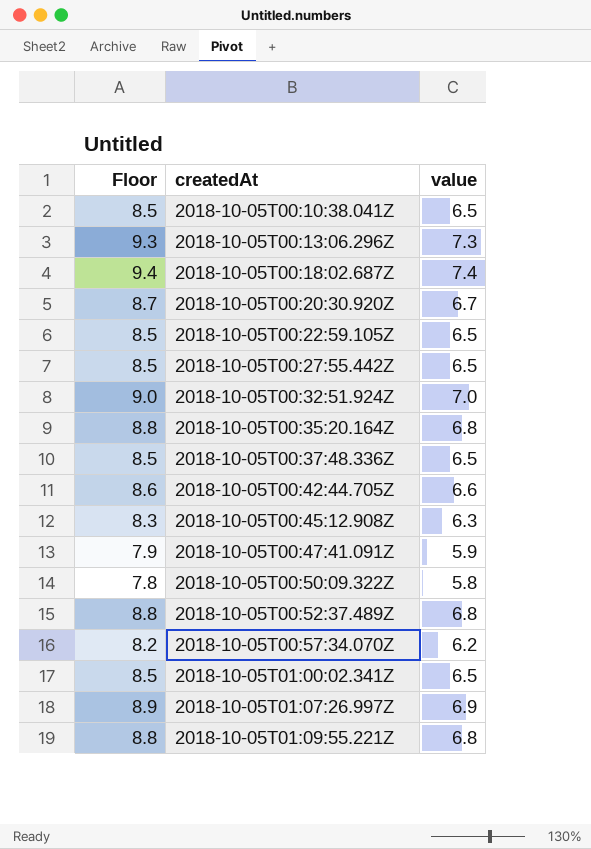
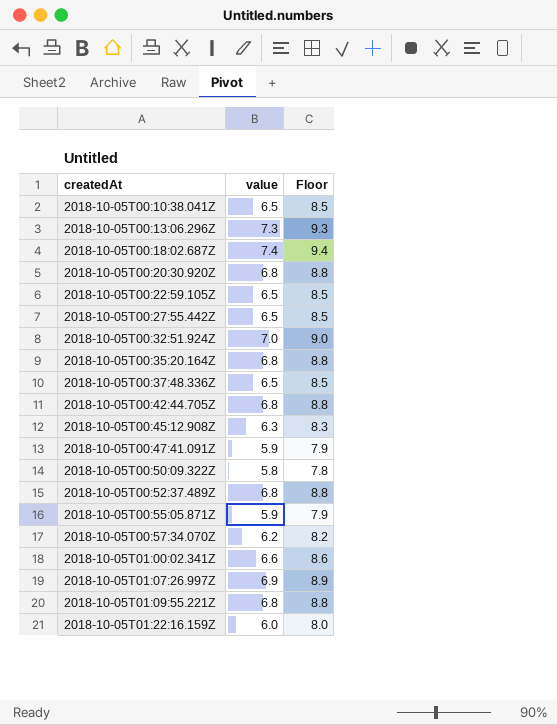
column Floor | position: 1 -> 3
2018-10-05T00:20:30.920Z | value: 6.7 -> 6.8
2018-10-05T00:20:30.920Z | Floor: 8.7 -> 8.8
2018-10-05T00:42:44.705Z | value: 6.6 -> 6.8
2018-10-05T00:42:44.705Z | Floor: 8.6 -> 8.8
row 2018-10-05T00:55:05.871Z: none -> 5.9 | 7.9
2018-10-05T01:00:02.341Z | value: 6.5 -> 6.6
2018-10-05T01:00:02.341Z | Floor: 8.5 -> 8.6
row 2018-10-05T01:22:16.159Z: none -> 6.0 | 8.0

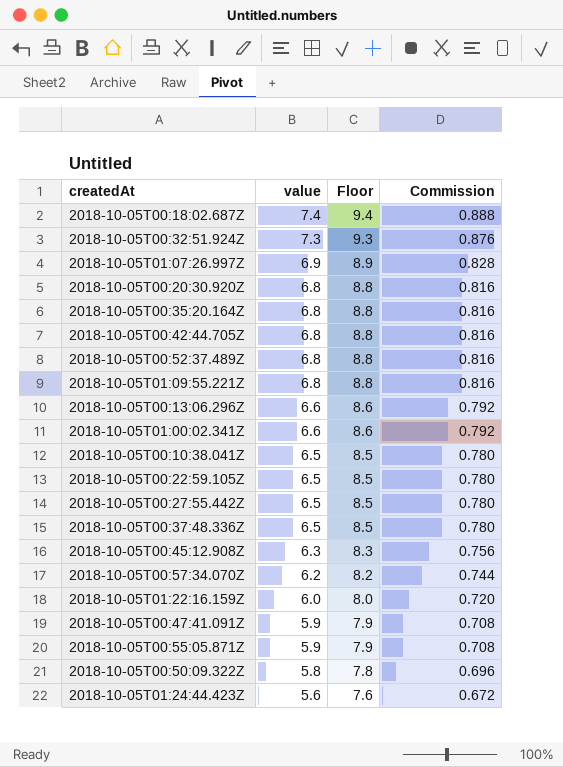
row order: createdAt ascending -> value descending
column Commission | formula: none -> [value] * 0.12
2018-10-05T00:32:51.924Z | value: 7.0 -> 7.3
2018-10-05T00:32:51.924Z | Floor: 9.0 -> 9.3
2018-10-05T00:13:06.296Z | value: 7.3 -> 6.6
2018-10-05T00:13:06.296Z | Floor: 9.3 -> 8.6
row 2018-10-05T01:24:44.423Z: none -> 5.6 | 7.6 | 0.672

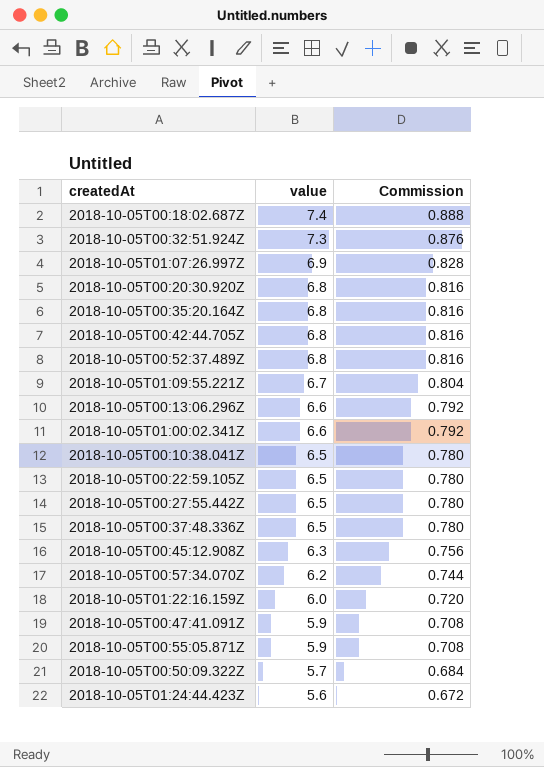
column Floor | formula: [value] + 2 -> none
2018-10-05T01:09:55.221Z | value: 6.8 -> 6.7
2018-10-05T01:09:55.221Z | Commission: 0.816 -> 0.804
2018-10-05T00:50:09.322Z | value: 5.8 -> 5.7
2018-10-05T00:50:09.322Z | Commission: 0.696 -> 0.684

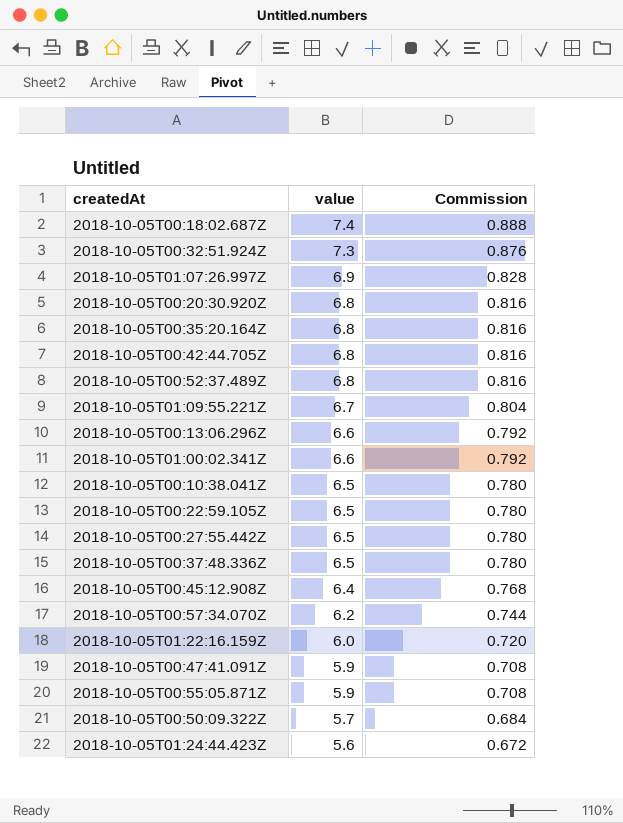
2018-10-05T00:45:12.908Z | value: 6.3 -> 6.4
2018-10-05T00:45:12.908Z | Commission: 0.756 -> 0.768

